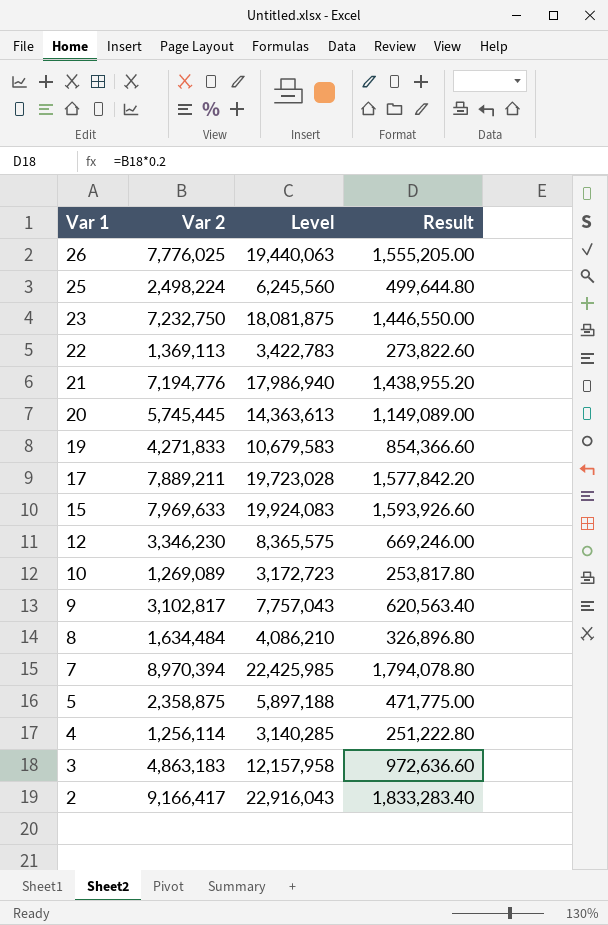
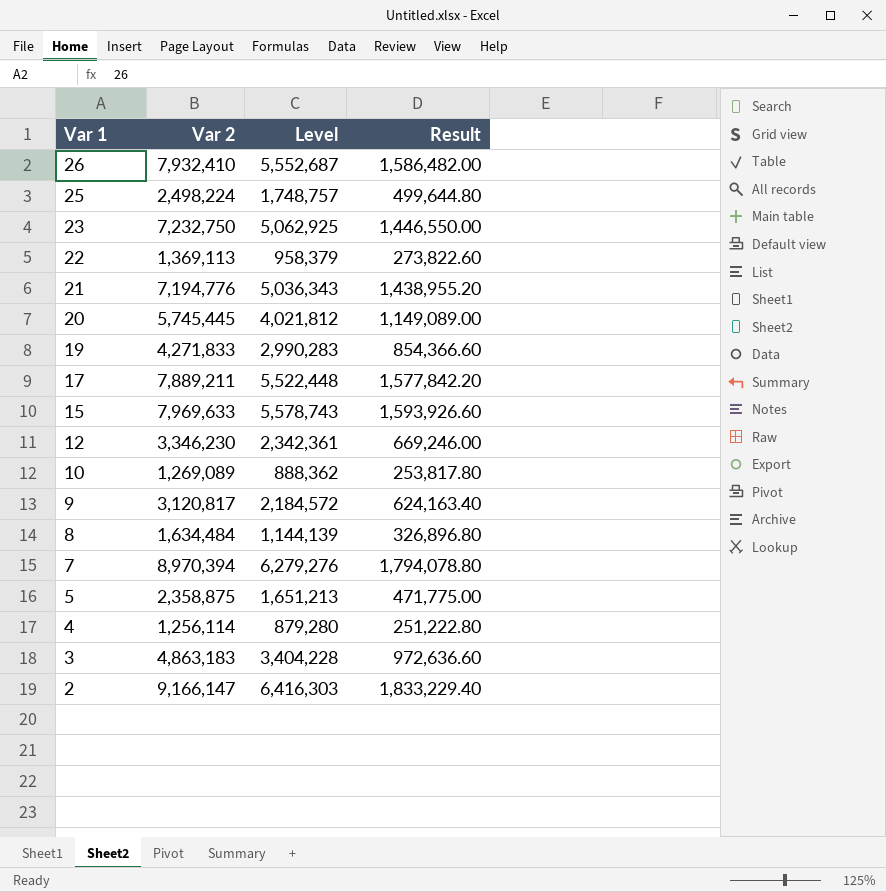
column Level | formula: [Var 2] * 2.5 -> [Var 2] * 0.7
26 | Var 2: 7,776,025 -> 7,932,410
26 | Result: 1,555,205.00 -> 1,586,482.00
9 | Var 2: 3,102,817 -> 3,120,817
9 | Result: 620,563.40 -> 624,163.40
2 | Var 2: 9,166,417 -> 9,166,147
2 | Result: 1,833,283.40 -> 1,833,229.40

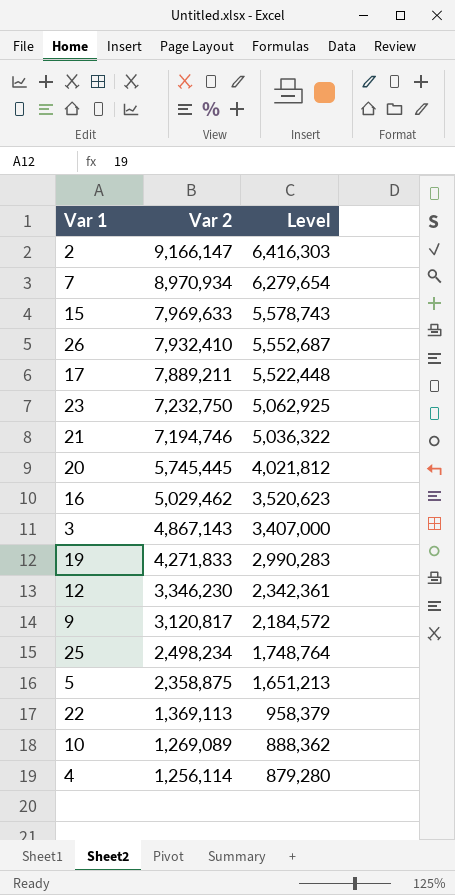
row order: Var 1 descending -> Var 2 descending
column Result | formula: [Var 2] * 0.2 -> none
row 8: 1,634,484 | 1,144,139 | 326,896.80 -> none
7 | Var 2: 8,970,394 -> 8,970,934
7 | Level: 6,279,276 -> 6,279,654
21 | Var 2: 7,194,776 -> 7,194,746
21 | Level: 5,036,343 -> 5,036,322
row 16: none -> 5,029,462 | 3,520,623
3 | Var 2: 4,863,183 -> 4,867,143
3 | Level: 3,404,228 -> 3,407,000
25 | Var 2: 2,498,224 -> 2,498,234
25 | Level: 1,748,757 -> 1,748,764

